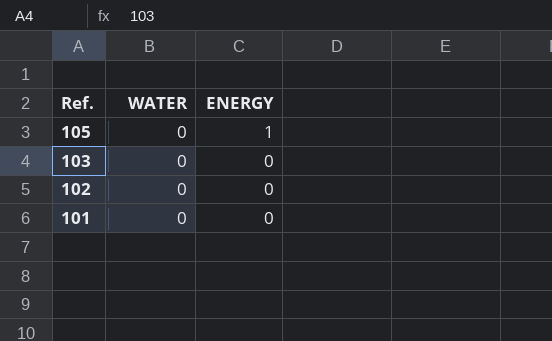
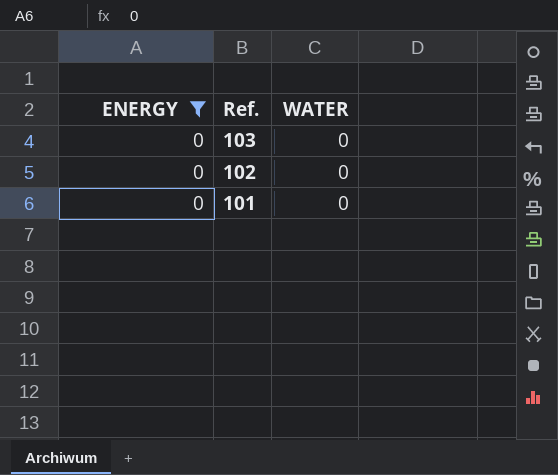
filter: none -> ENERGY = 0
column ENERGY | position: 3 -> 1

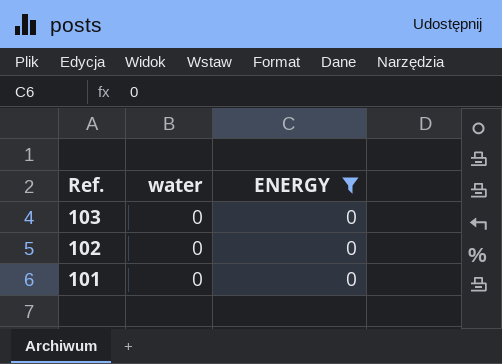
column name: WATER -> water
column ENERGY | position: 1 -> 3

